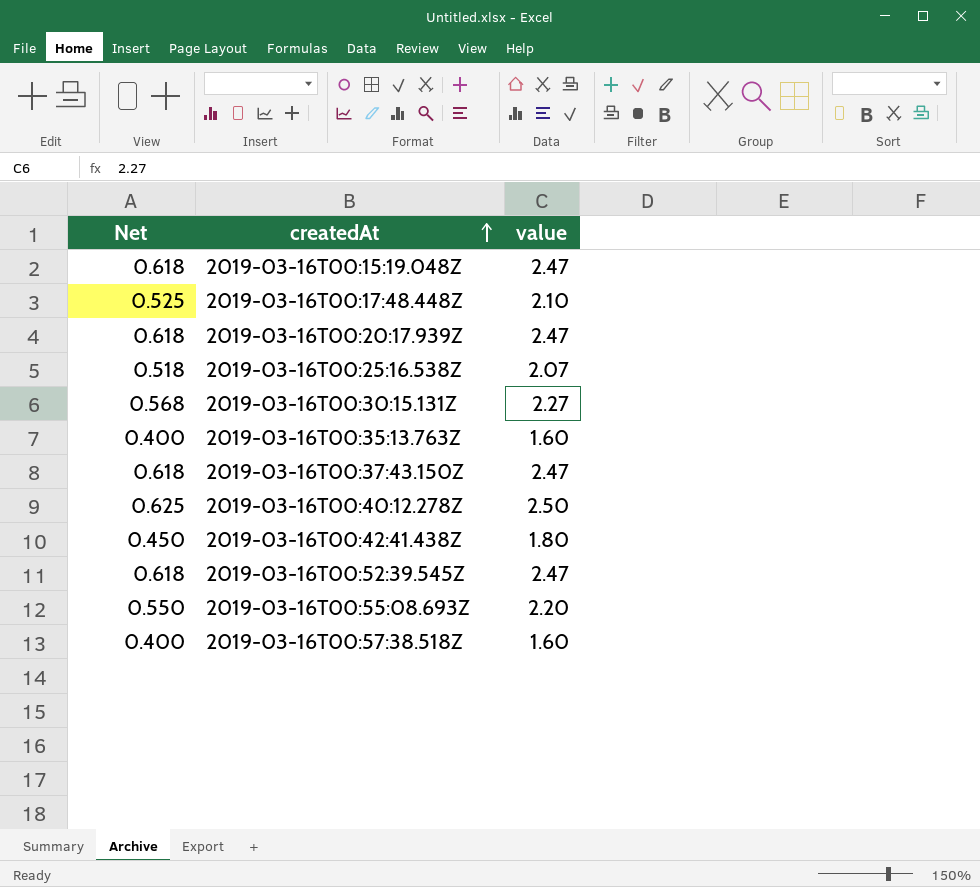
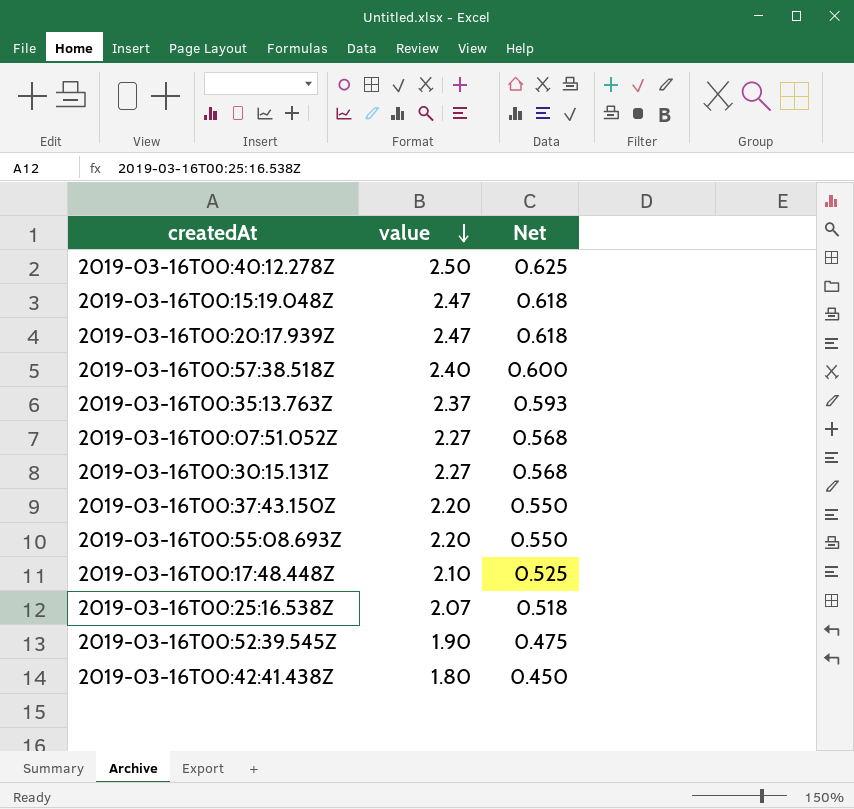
row order: createdAt ascending -> value descending
column Net | position: 1 -> 3
2019-03-16T00:57:38.518Z | value: 1.60 -> 2.40
2019-03-16T00:57:38.518Z | Net: 0.400 -> 0.600
2019-03-16T00:35:13.763Z | value: 1.60 -> 2.37
2019-03-16T00:35:13.763Z | Net: 0.400 -> 0.593
row 2019-03-16T00:07:51.052Z: none -> 2.27 | 0.568
2019-03-16T00:37:43.150Z | value: 2.47 -> 2.20
2019-03-16T00:37:43.150Z | Net: 0.618 -> 0.550
2019-03-16T00:52:39.545Z | value: 2.47 -> 1.90
2019-03-16T00:52:39.545Z | Net: 0.618 -> 0.475

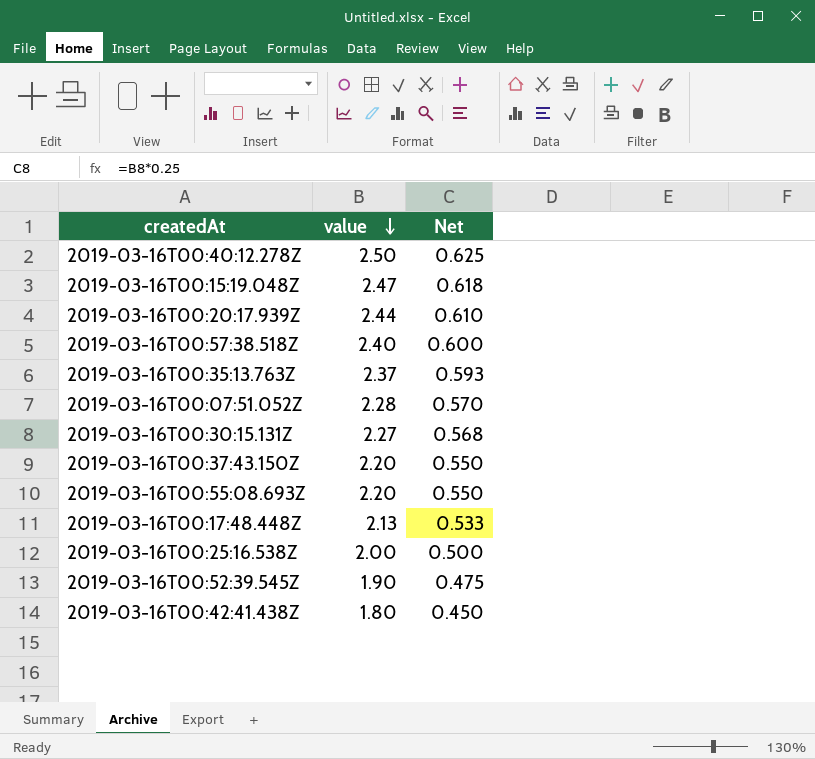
2019-03-16T00:20:17.939Z | value: 2.47 -> 2.44
2019-03-16T00:20:17.939Z | Net: 0.618 -> 0.610
2019-03-16T00:07:51.052Z | value: 2.27 -> 2.28
2019-03-16T00:07:51.052Z | Net: 0.568 -> 0.570
2019-03-16T00:17:48.448Z | value: 2.10 -> 2.13
2019-03-16T00:17:48.448Z | Net: 0.525 -> 0.533
2019-03-16T00:25:16.538Z | value: 2.07 -> 2.00
2019-03-16T00:25:16.538Z | Net: 0.518 -> 0.500

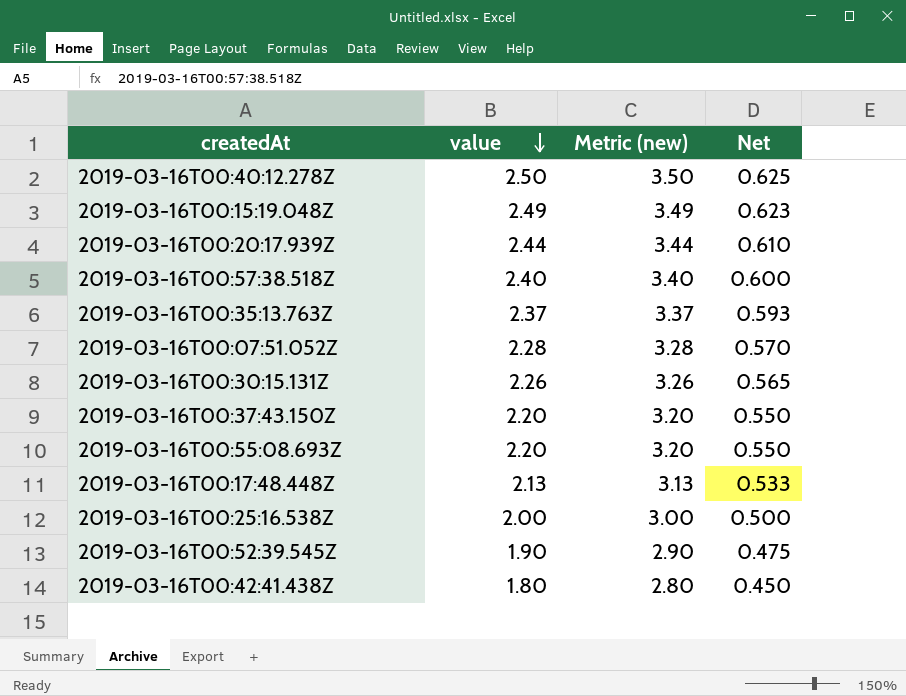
column Metric (new) | formula: none -> [value] + 1
2019-03-16T00:15:19.048Z | value: 2.47 -> 2.49
2019-03-16T00:15:19.048Z | Net: 0.618 -> 0.623
2019-03-16T00:30:15.131Z | value: 2.27 -> 2.26
2019-03-16T00:30:15.131Z | Net: 0.568 -> 0.565

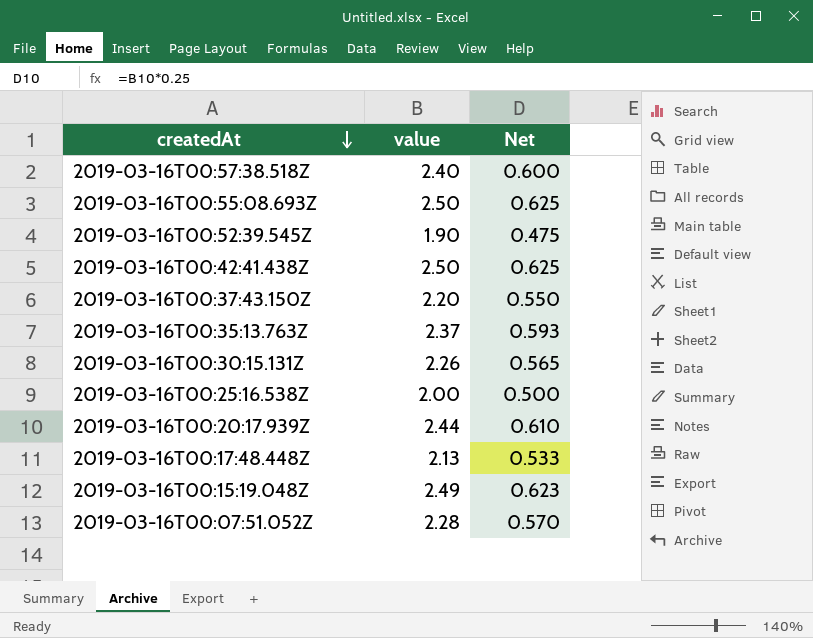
row order: value descending -> createdAt descending
column Metric (new) | formula: [value] + 1 -> none
row 2019-03-16T00:40:12.278Z: 2.50 | 3.50 | 0.625 -> none
2019-03-16T00:55:08.693Z | value: 2.20 -> 2.50
2019-03-16T00:55:08.693Z | Net: 0.550 -> 0.625
2019-03-16T00:42:41.438Z | value: 1.80 -> 2.50
2019-03-16T00:42:41.438Z | Net: 0.450 -> 0.625

